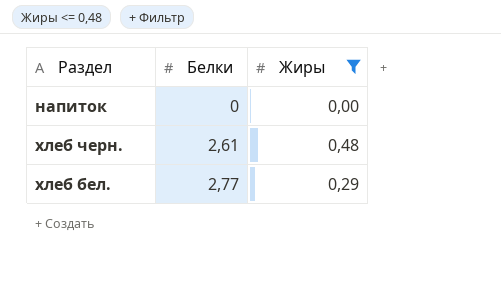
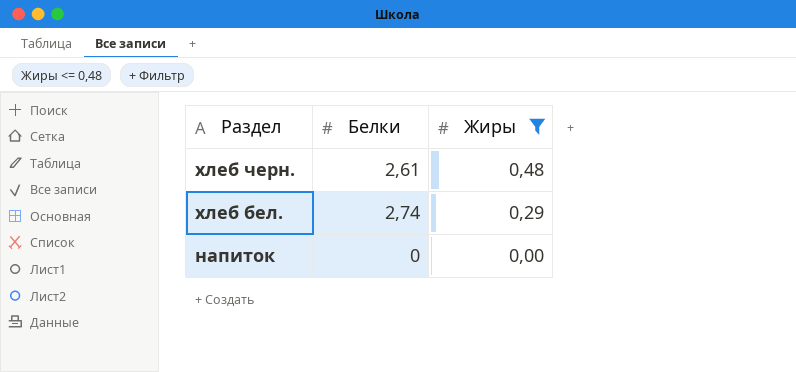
row order: Белки ascending -> Раздел descending
хлеб бел. | Белки: 2,77 -> 2,74

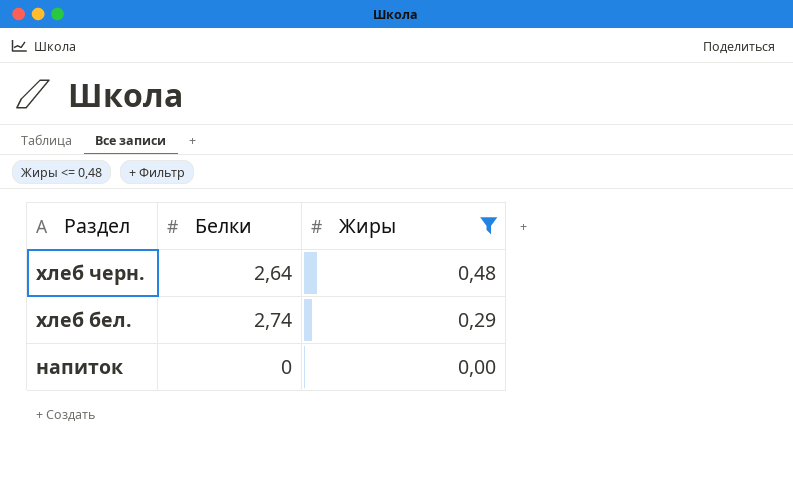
хлеб черн. | Белки: 2,61 -> 2,64

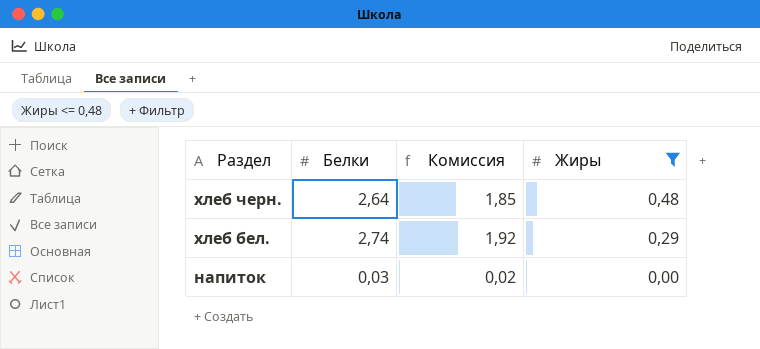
column Комиссия | formula: none -> [Белки] * 0,7
напиток | Белки: 0 -> 0,03

